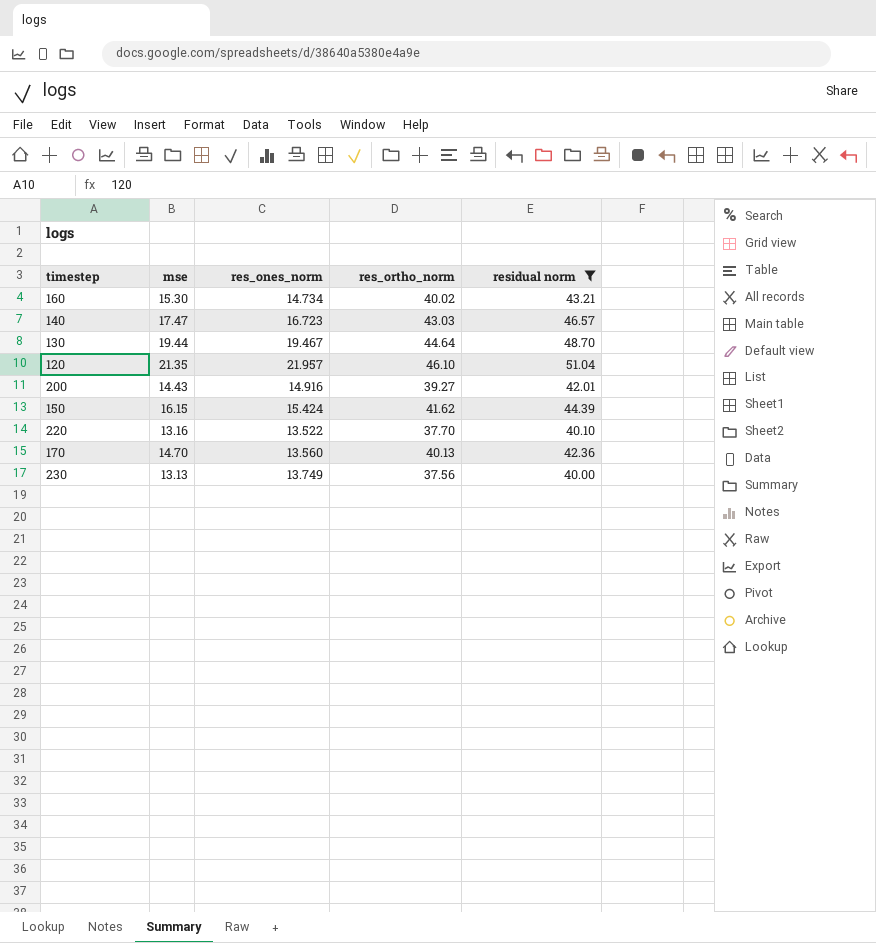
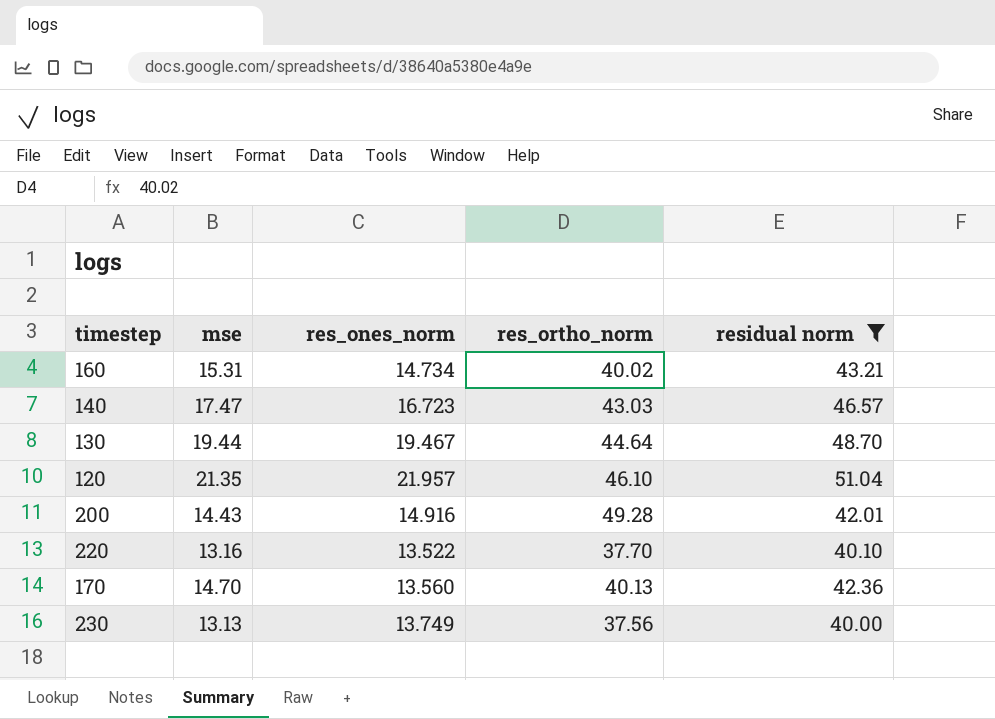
row 150: 16.15 | 15.424 | 41.62 | 44.39 -> none
160 | mse: 15.30 -> 15.31
200 | res_ortho_norm: 39.27 -> 49.28

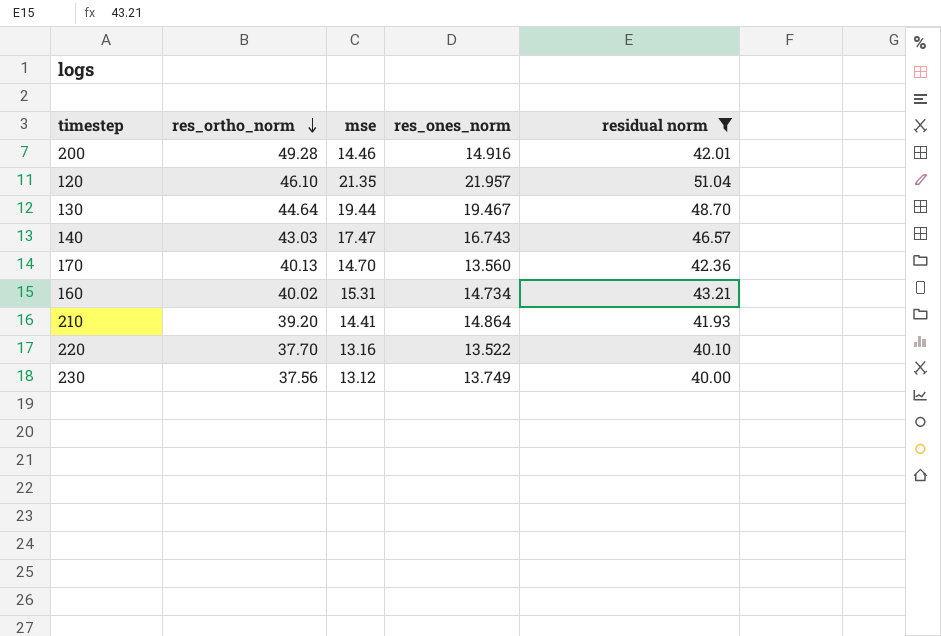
row order: none -> res_ortho_norm descending
column res_ortho_norm | position: 4 -> 2
200 | mse: 14.43 -> 14.46
140 | res_ones_norm: 16.723 -> 16.743
row 210: none -> 39.20 | 14.41 | 14.864 | 41.93
230 | mse: 13.13 -> 13.12

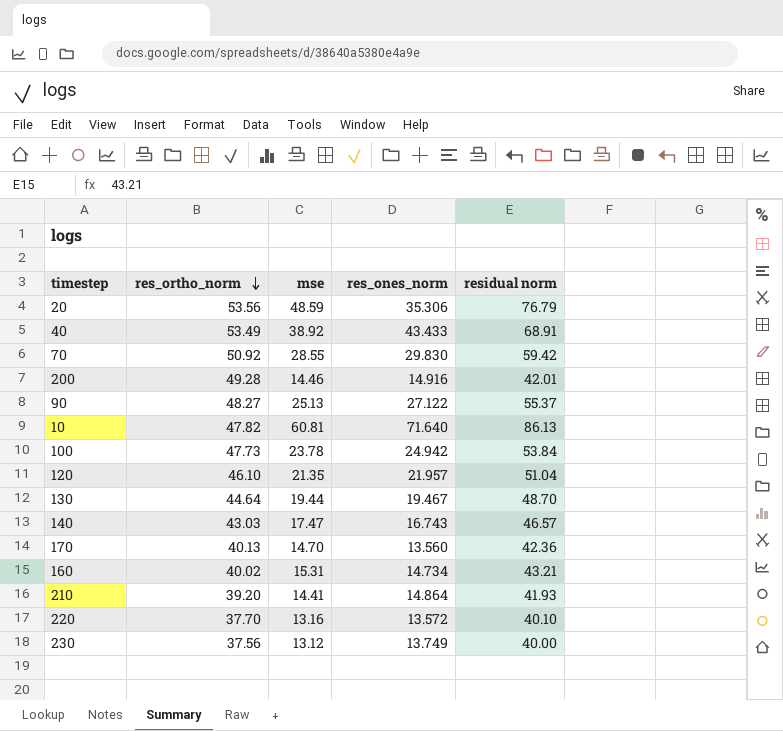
filter: residual norm <= 51.04 -> none
220 | res_ones_norm: 13.522 -> 13.572

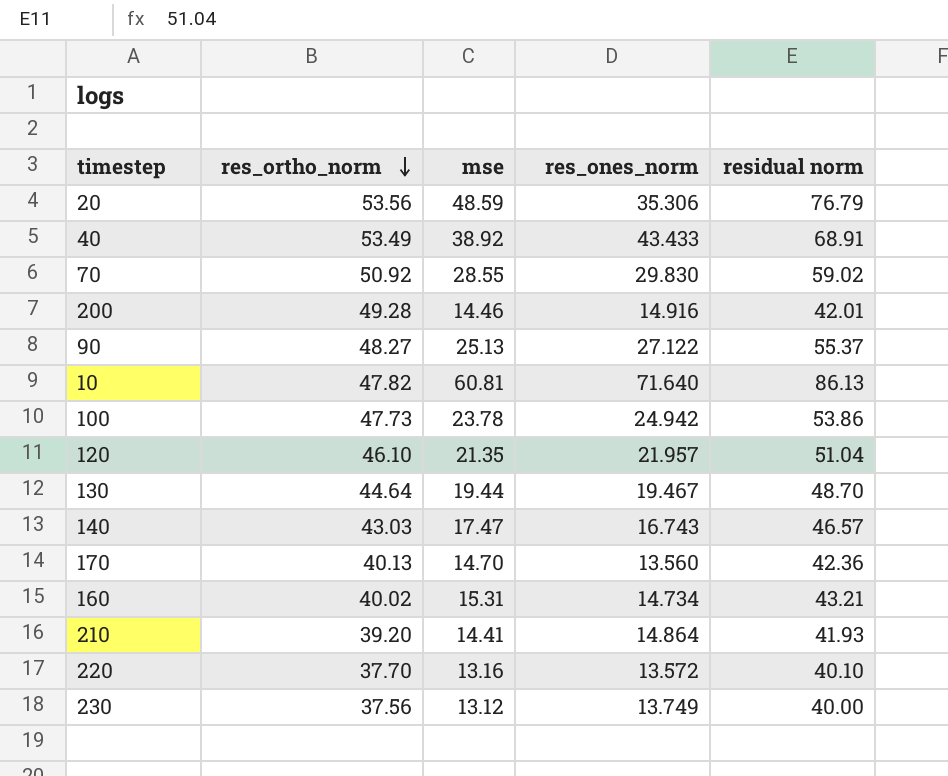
70 | residual norm: 59.42 -> 59.02
100 | residual norm: 53.84 -> 53.86

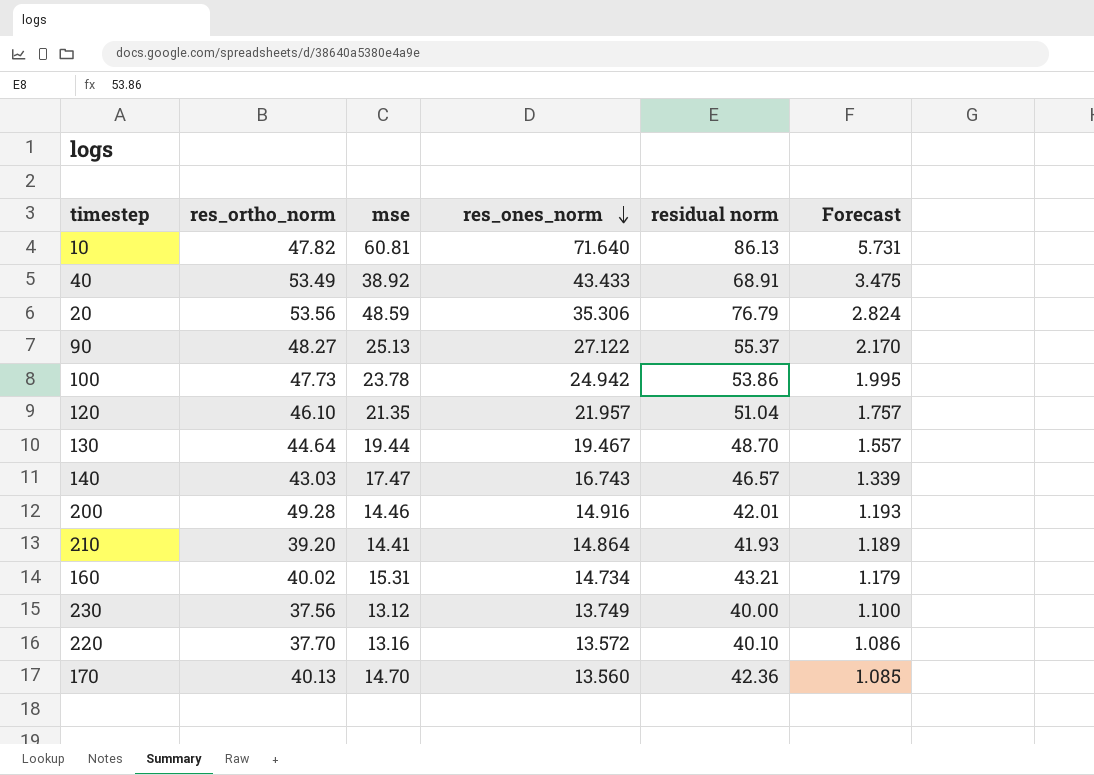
row order: res_ortho_norm descending -> res_ones_norm descending
column Forecast | formula: none -> [res_ones_norm] * 0.08
row 70: 50.92 | 28.55 | 29.830 | 59.02 -> none

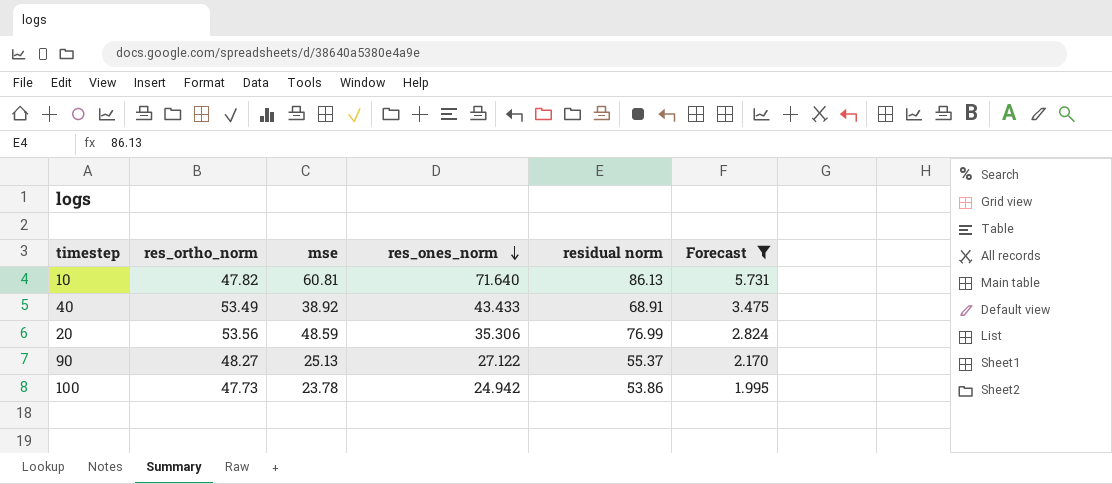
filter: none -> Forecast >= 1.995
20 | residual norm: 76.79 -> 76.99

